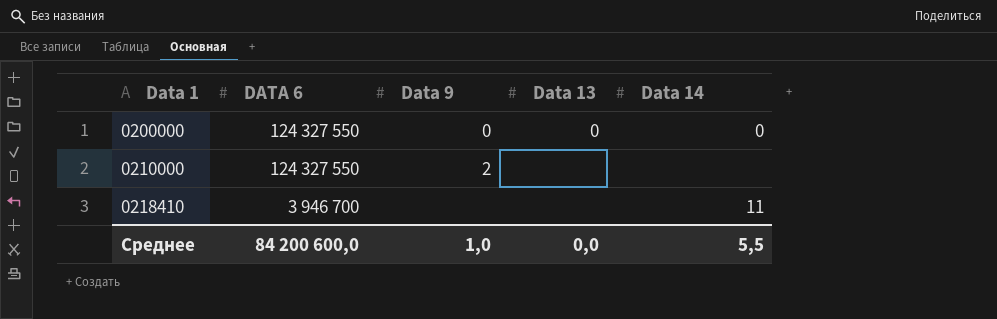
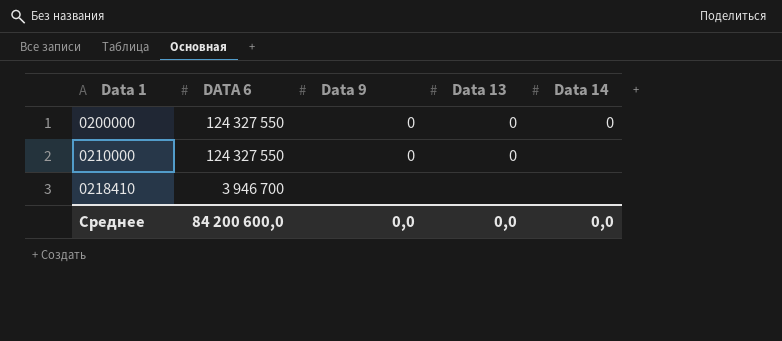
0210000 | Data 9: 2 -> 0
0210000 | Data 13: none -> 0
0218410 | Data 14: 11 -> none
Среднее | Data 9: 1,0 -> 0,0
Среднее | Data 14: 5,5 -> 0,0

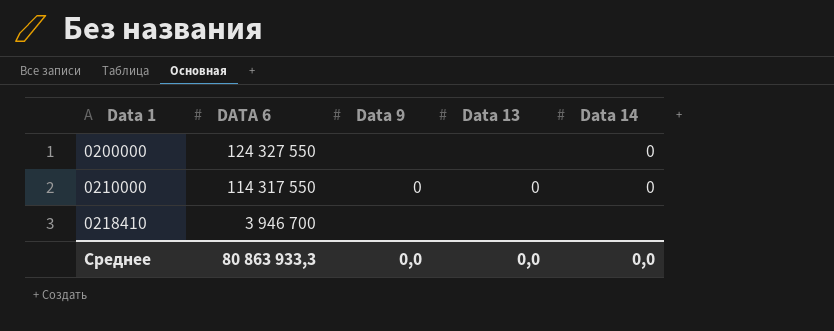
0200000 | Data 9: 0 -> none
0200000 | Data 13: 0 -> none
0210000 | DATA 6: 124 327 550 -> 114 317 550
0210000 | Data 14: none -> 0
Среднее | DATA 6: 84 200 600,0 -> 80 863 933,3

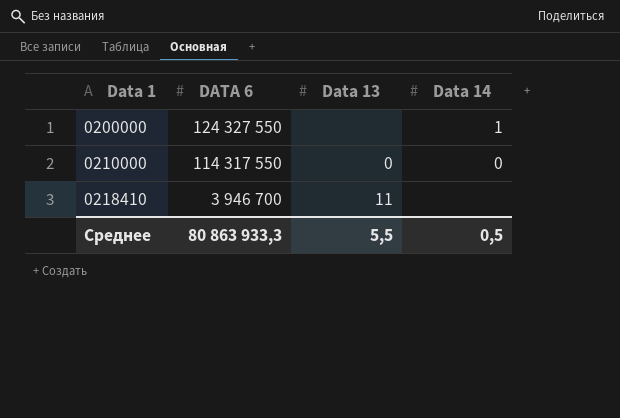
column Data 9 | position: 3 -> none
0200000 | Data 14: 0 -> 1
0218410 | Data 13: none -> 11
Среднее | Data 13: 0,0 -> 5,5
Среднее | Data 14: 0,0 -> 0,5

